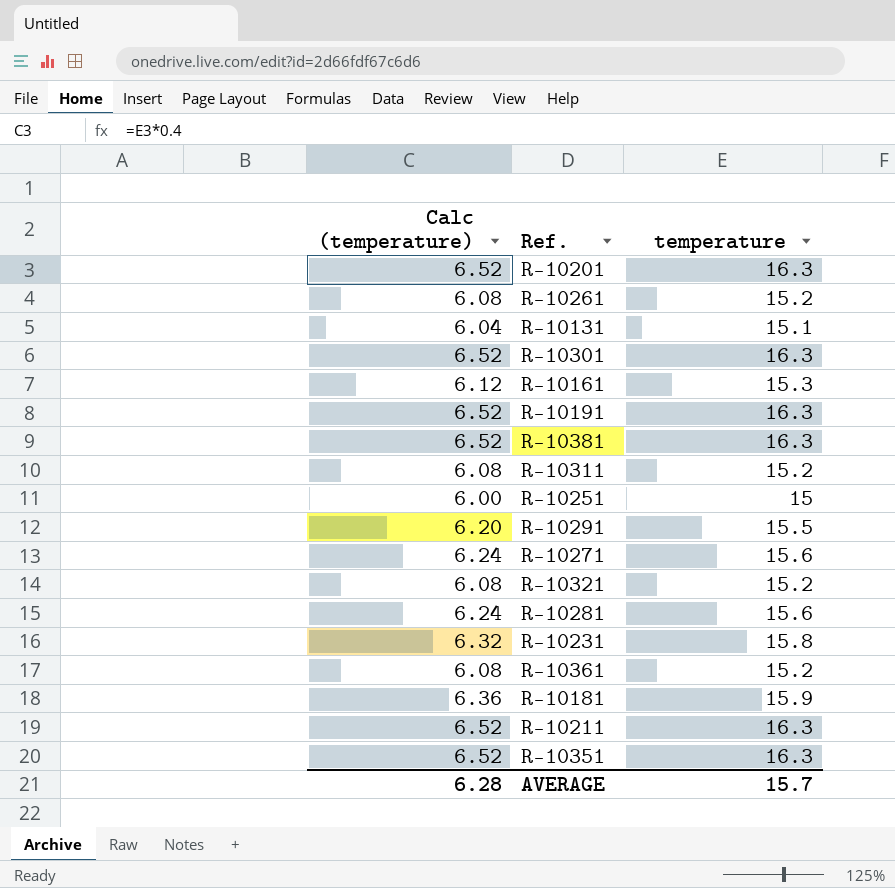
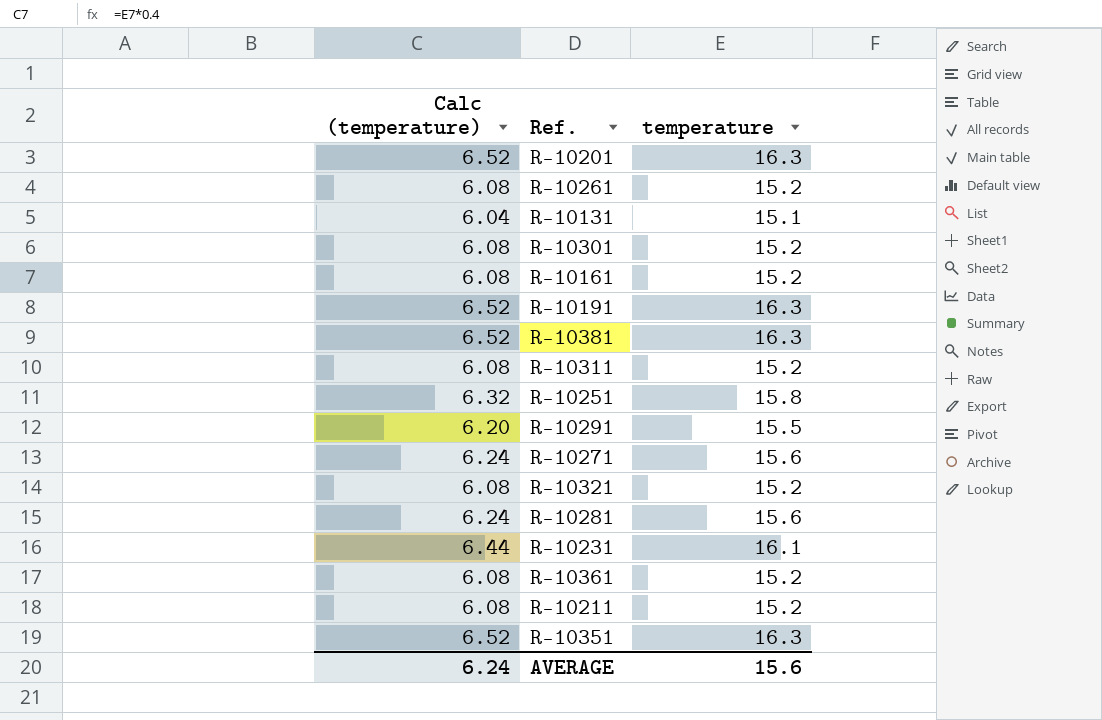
row R-10181: 6.36 | 15.9 -> none
R-10301 | Calc (temperature): 6.52 -> 6.08
R-10301 | temperature: 16.3 -> 15.2
R-10161 | Calc (temperature): 6.12 -> 6.08
R-10161 | temperature: 15.3 -> 15.2
R-10251 | Calc (temperature): 6.00 -> 6.32
R-10251 | temperature: 15 -> 15.8
R-10231 | Calc (temperature): 6.32 -> 6.44
R-10231 | temperature: 15.8 -> 16.1
R-10211 | Calc (temperature): 6.52 -> 6.08
R-10211 | temperature: 16.3 -> 15.2
AVERAGE | Calc (temperature): 6.28 -> 6.24
AVERAGE | temperature: 15.7 -> 15.6

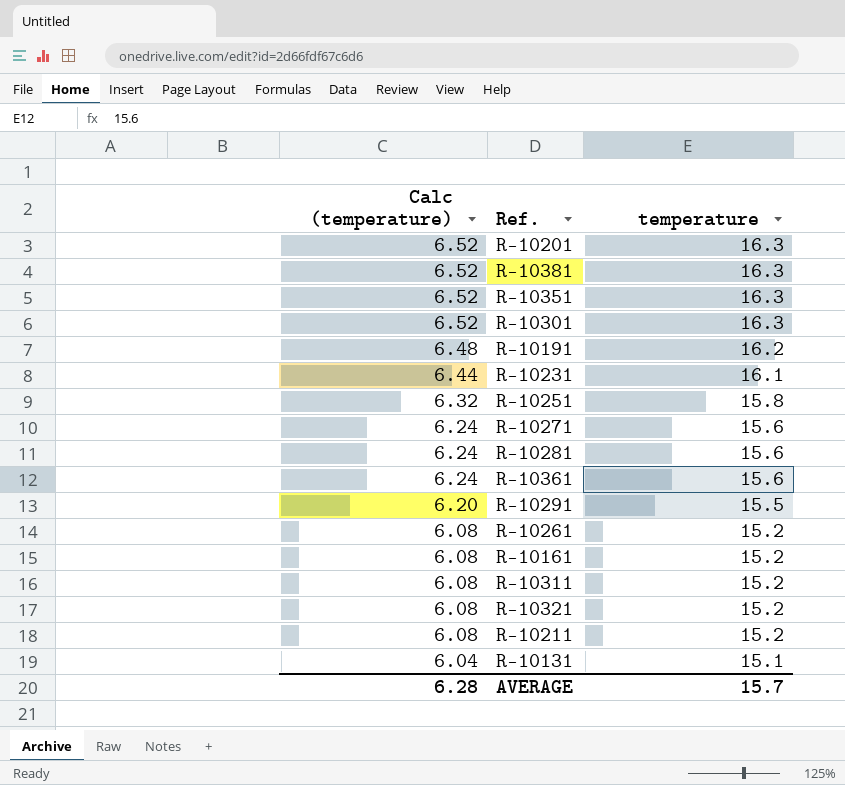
row order: none -> Calc (temperature) descending
R-10301 | Calc (temperature): 6.08 -> 6.52
R-10301 | temperature: 15.2 -> 16.3
R-10191 | Calc (temperature): 6.52 -> 6.48
R-10191 | temperature: 16.3 -> 16.2
R-10361 | Calc (temperature): 6.08 -> 6.24
R-10361 | temperature: 15.2 -> 15.6
AVERAGE | Calc (temperature): 6.24 -> 6.28
AVERAGE | temperature: 15.6 -> 15.7

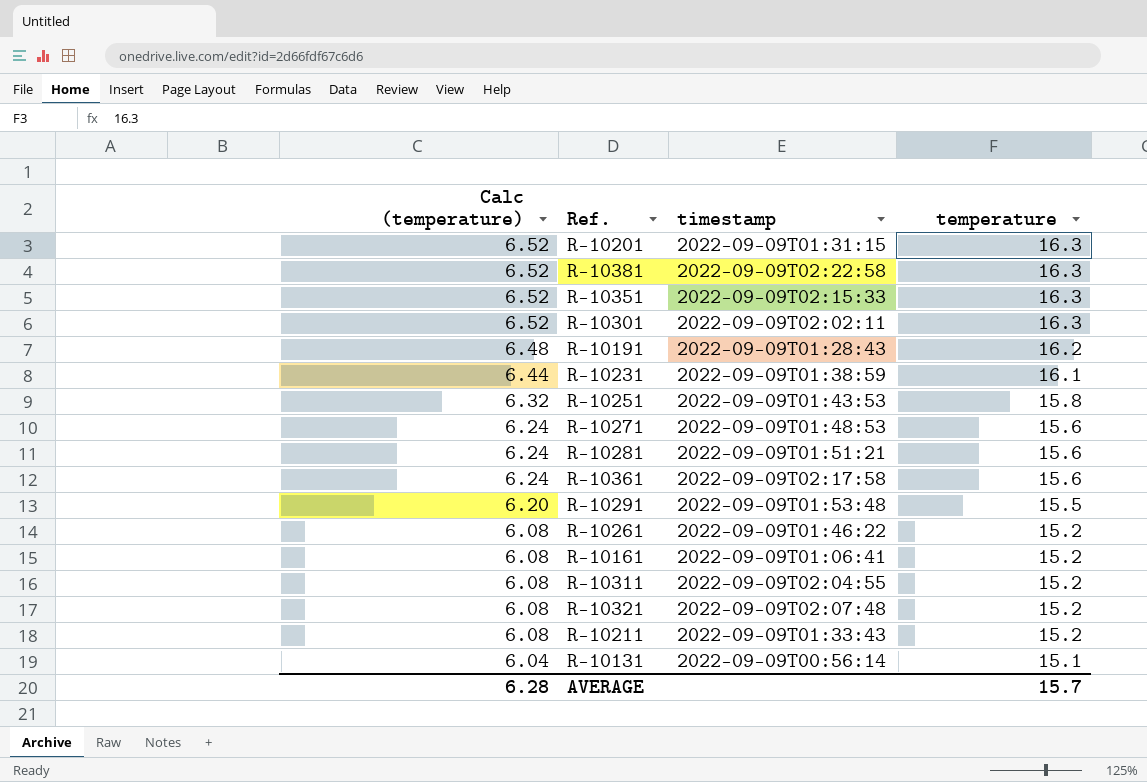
column timestamp | position: none -> 3

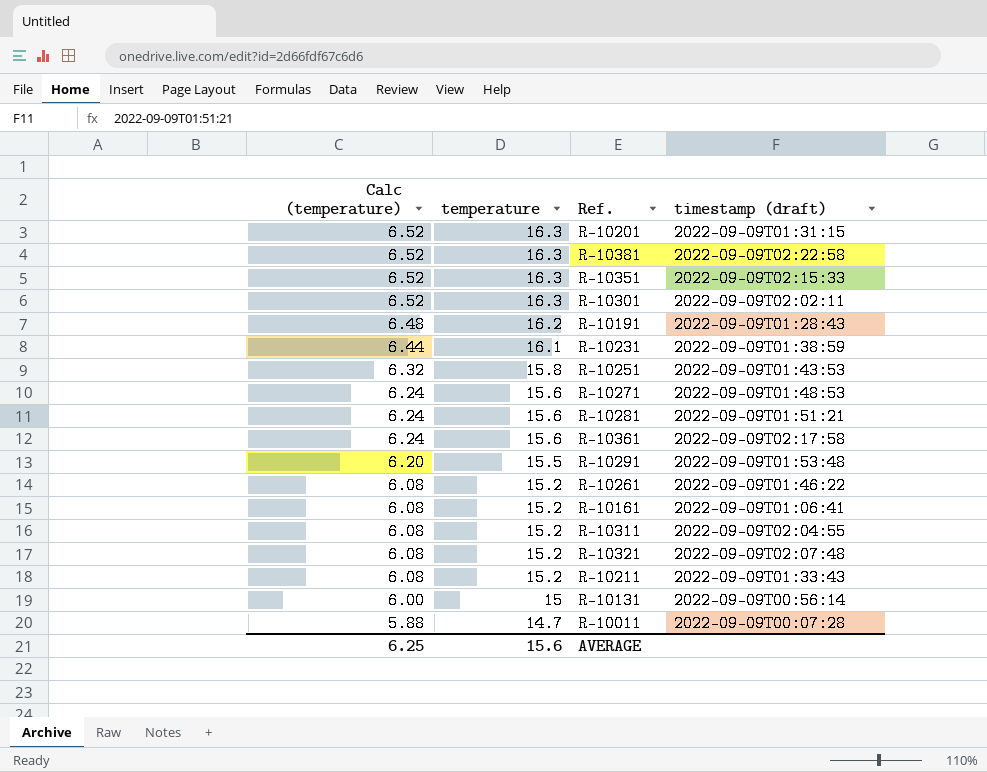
column temperature | position: 4 -> 2
column name: timestamp -> timestamp (draft)
R-10131 | Calc (temperature): 6.04 -> 6.00
R-10131 | temperature: 15.1 -> 15
row R-10011: none -> 5.88 | 14.7 | 2022-09-09T00:07:28
AVERAGE | Calc (temperature): 6.28 -> 6.25
AVERAGE | temperature: 15.7 -> 15.6

